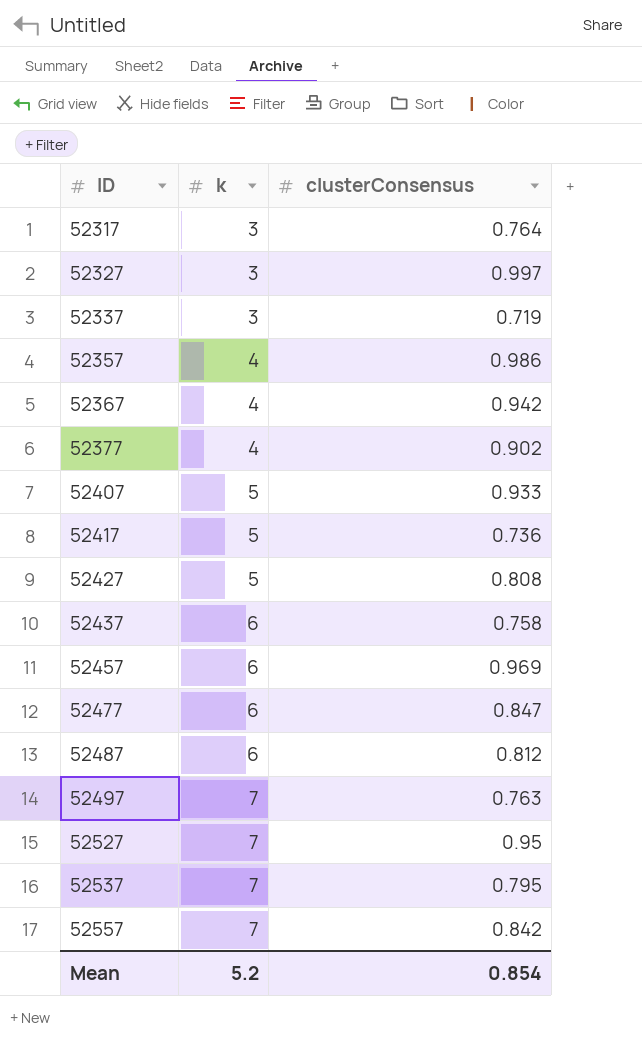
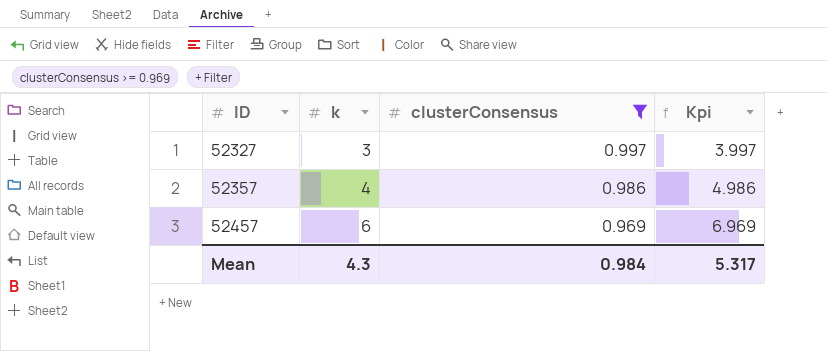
filter: none -> clusterConsensus >= 0.969
column Kpi | formula: none -> [k] + [clusterConsensus]
Mean | k: 5.2 -> 4.3
Mean | clusterConsensus: 0.854 -> 0.984

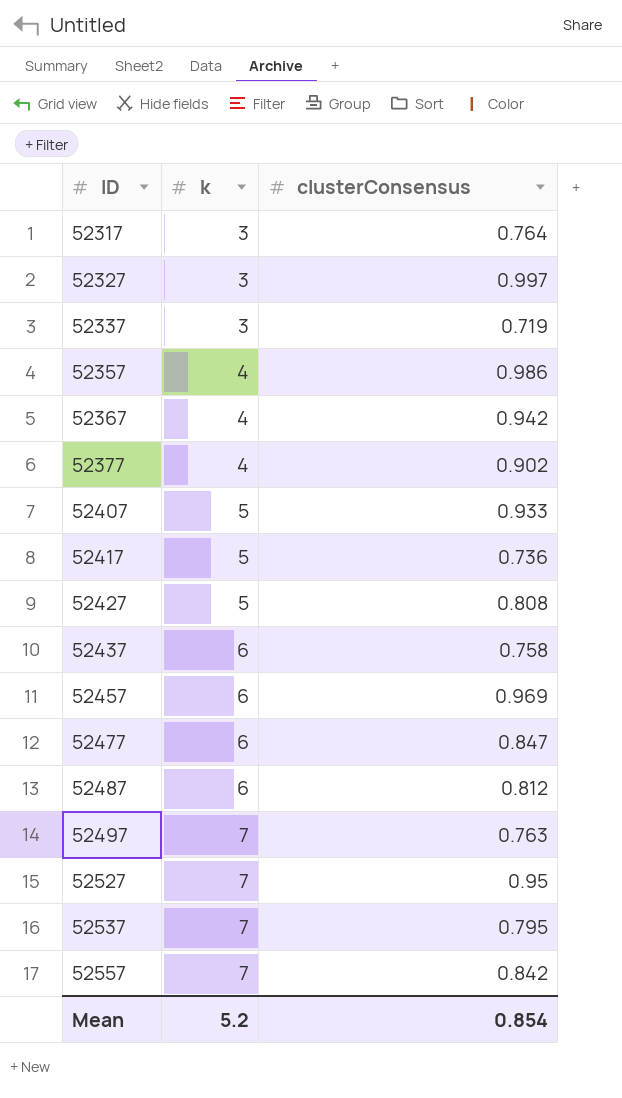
filter: clusterConsensus >= 0.969 -> none
column Kpi | formula: [k] + [clusterConsensus] -> none
Mean | k: 4.3 -> 5.2
Mean | clusterConsensus: 0.984 -> 0.854

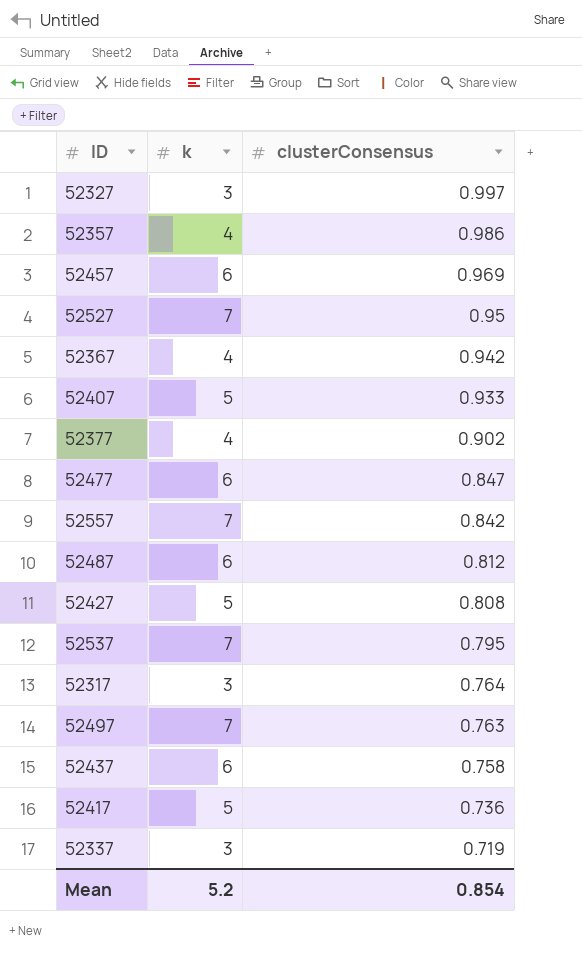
row order: ID ascending -> clusterConsensus descending

